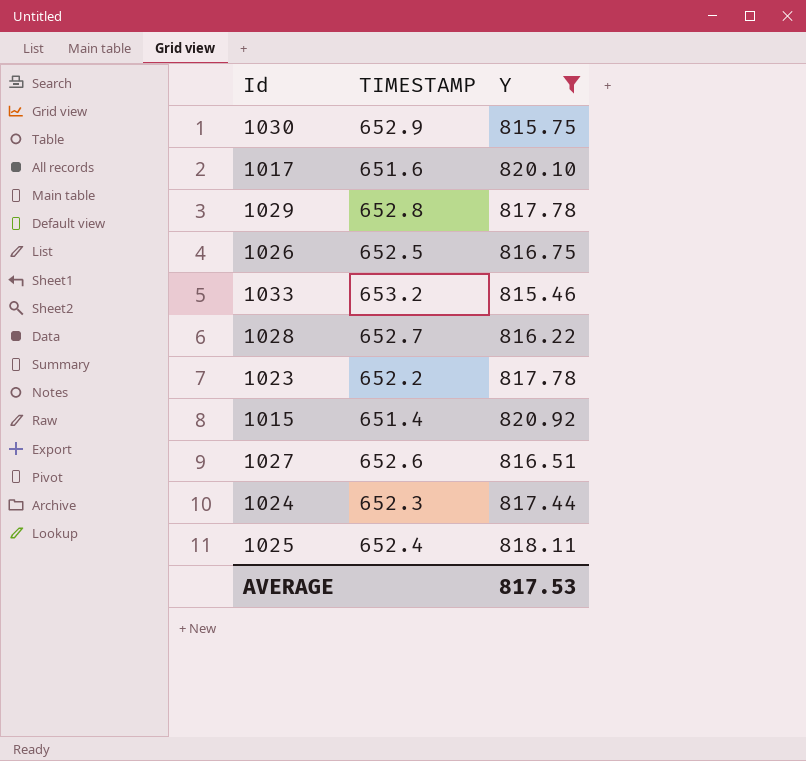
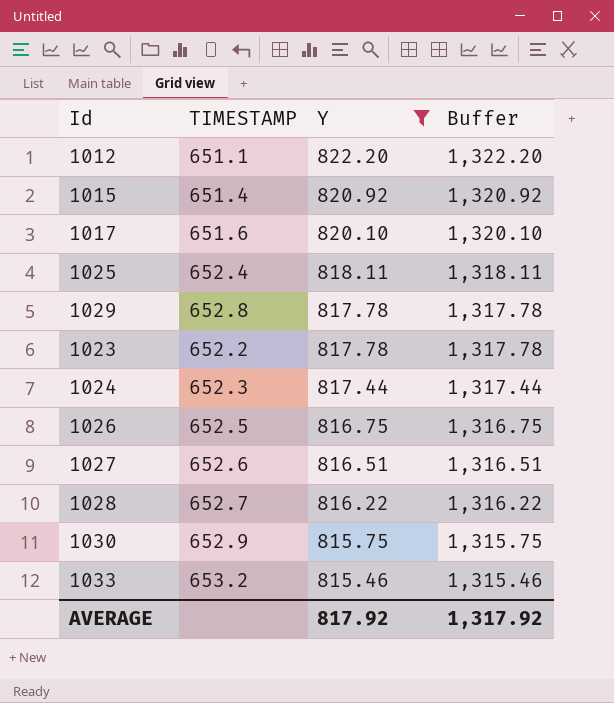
row order: none -> Y descending
column Buffer | formula: none -> [Y] + 500
row 1012: none -> 651.1 | 822.20 | 1,322.20
AVERAGE | Y: 817.53 -> 817.92

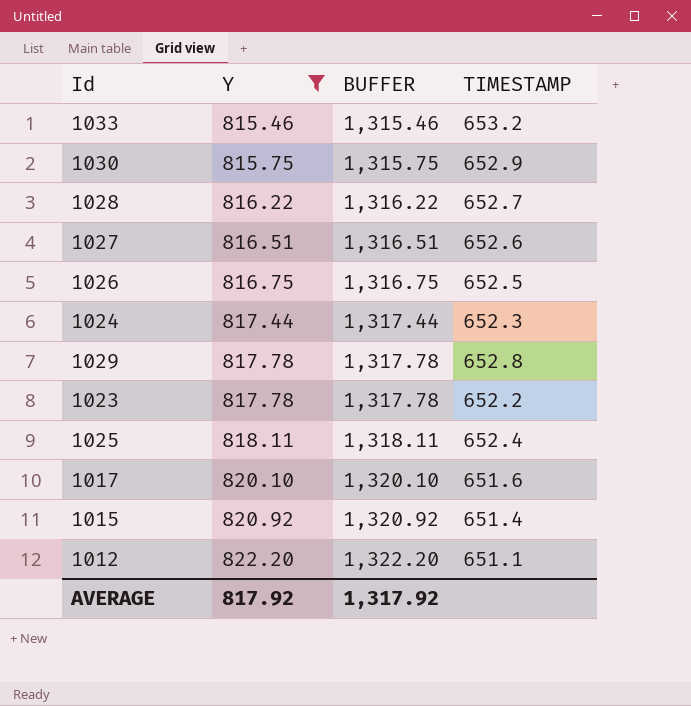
row order: Y descending -> Y ascending
column name: Buffer -> BUFFER
column TIMESTAMP | position: 2 -> 4

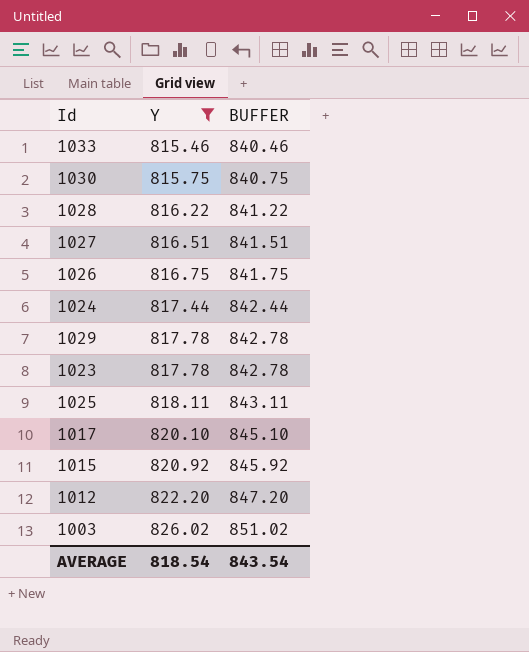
column TIMESTAMP | position: 4 -> none
column BUFFER | formula: [Y] + 500 -> [Y] + 25
row 1003: none -> 826.02 | 851.02
AVERAGE | Y: 817.92 -> 818.54
AVERAGE | BUFFER: 1,317.92 -> 843.54

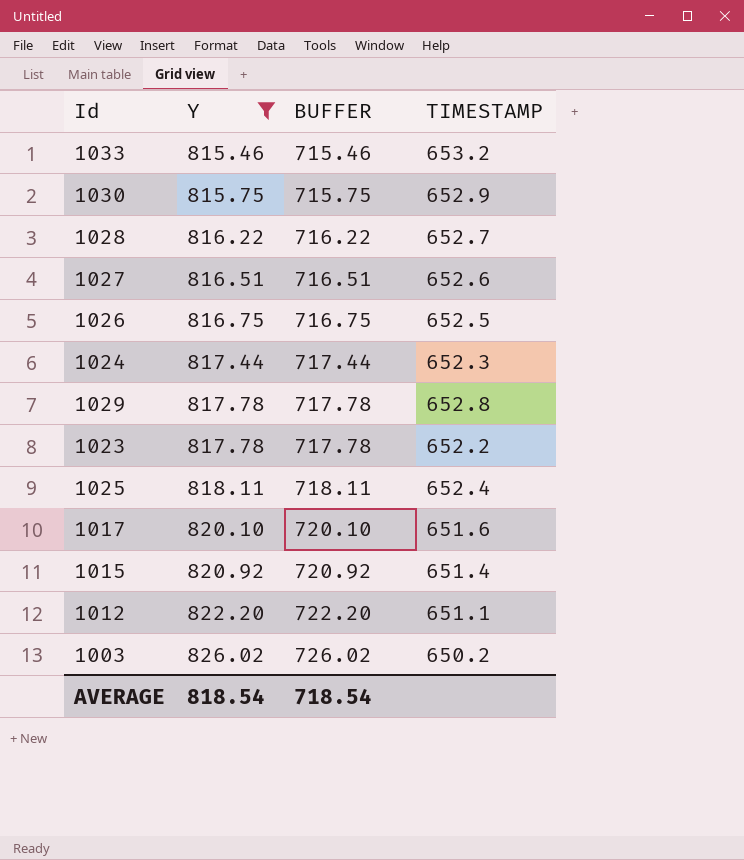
column BUFFER | formula: [Y] + 25 -> [Y] - 100
column TIMESTAMP | position: none -> 4
AVERAGE | BUFFER: 843.54 -> 718.54

